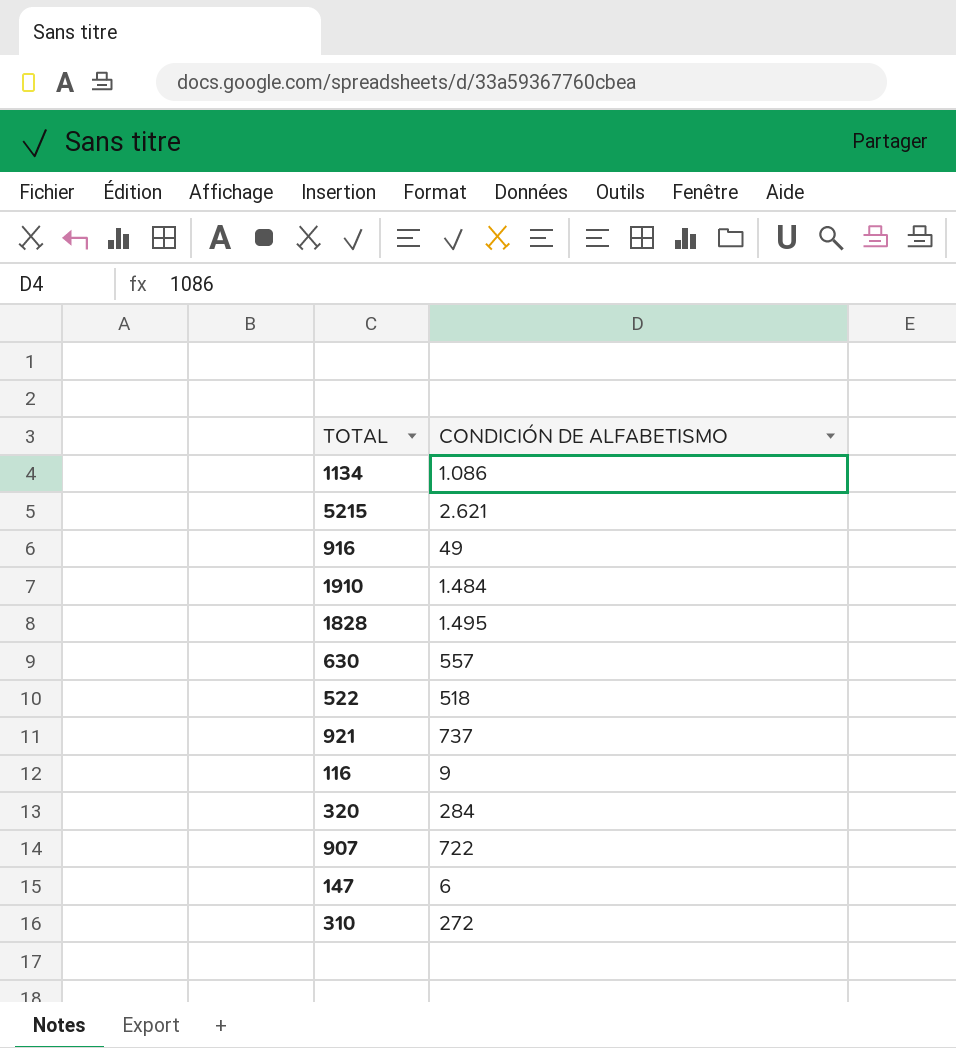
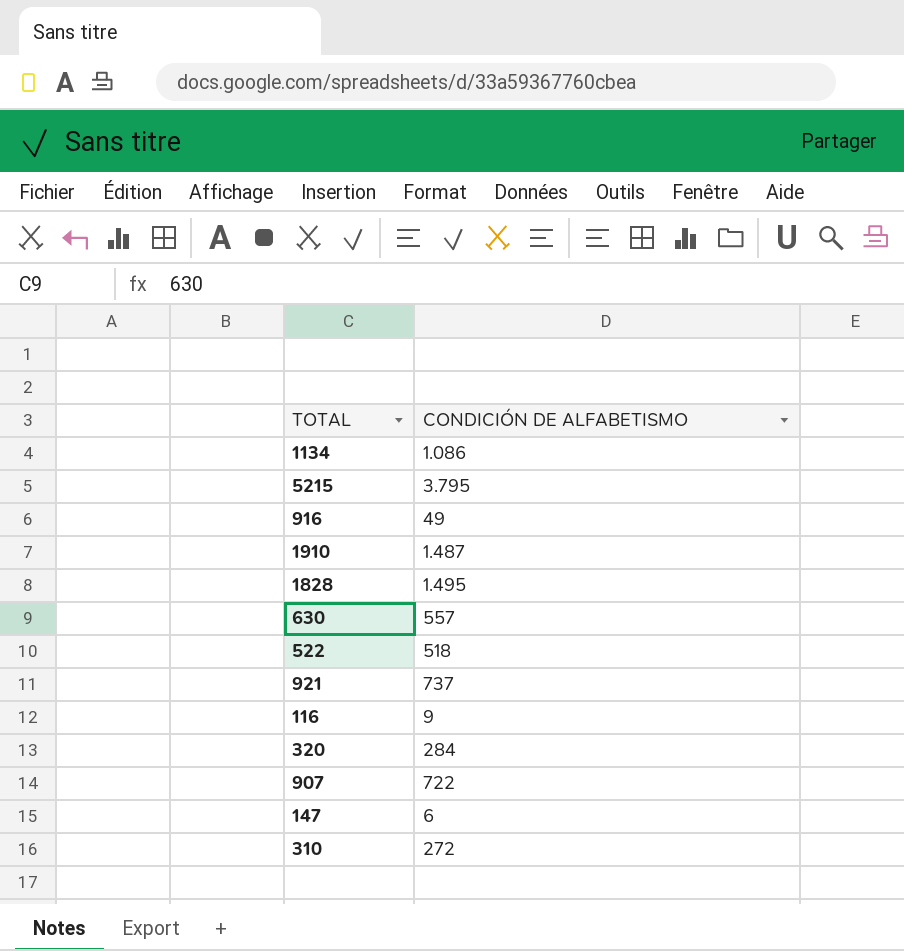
5215 | CONDICIÓN DE ALFABETISMO: 2.621 -> 3.795
1910 | CONDICIÓN DE ALFABETISMO: 1.484 -> 1.487

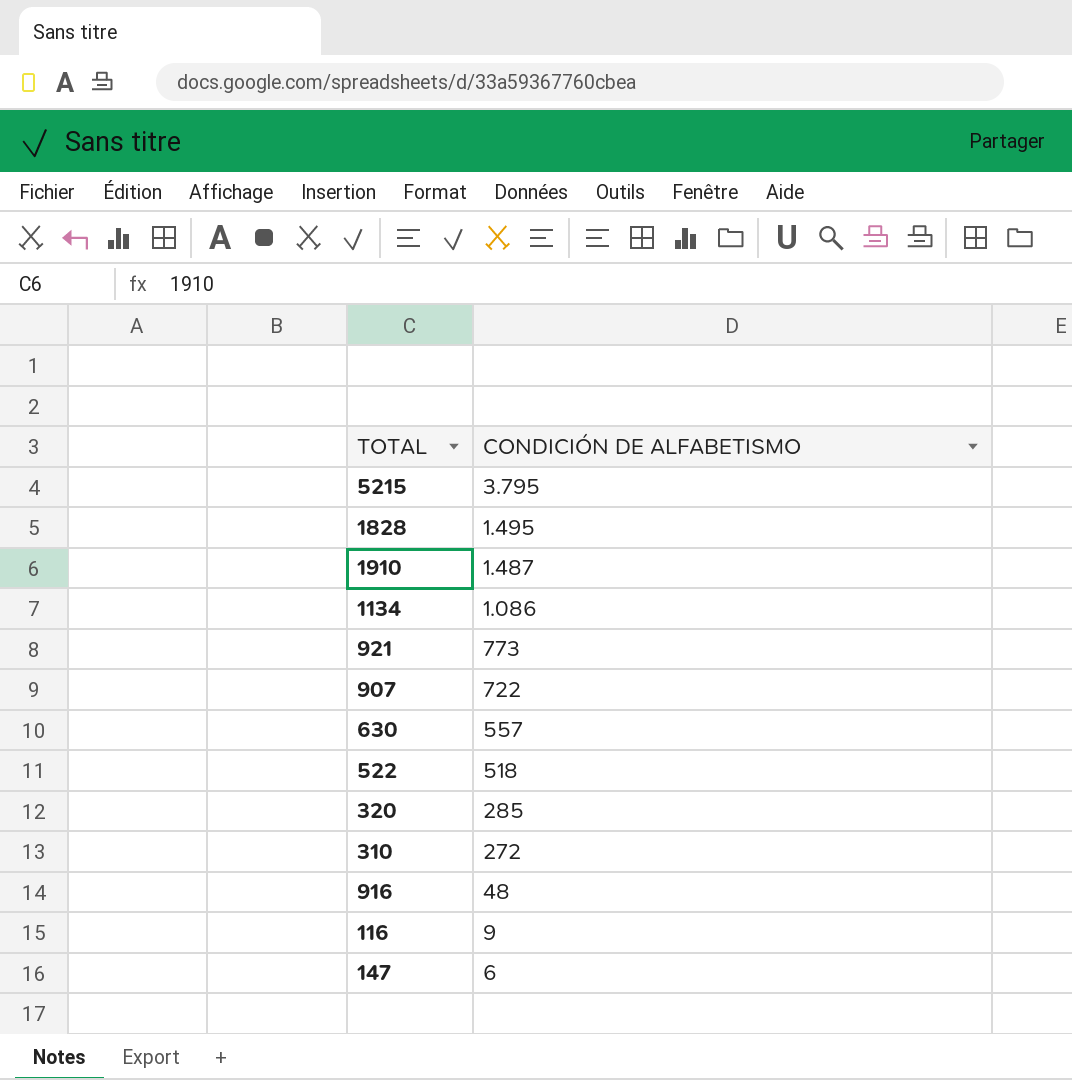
row order: none -> CONDICIÓN DE ALFABETISMO descending
921 | CONDICIÓN DE ALFABETISMO: 737 -> 773
320 | CONDICIÓN DE ALFABETISMO: 284 -> 285
916 | CONDICIÓN DE ALFABETISMO: 49 -> 48

